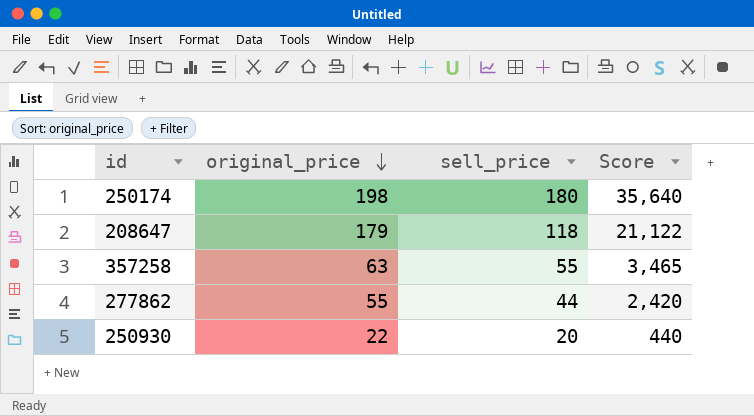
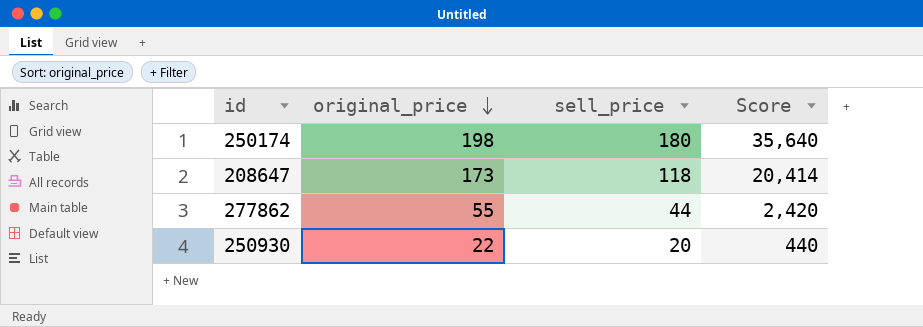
row 357258: 63 | 55 | 3,465 -> none
208647 | original_price: 179 -> 173
208647 | Score: 21,122 -> 20,414

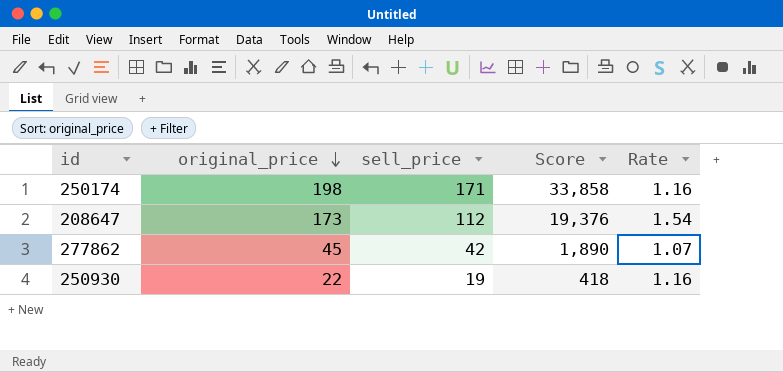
column Rate | formula: none -> [original_price] / [sell_price]
250174 | sell_price: 180 -> 171
250174 | Score: 35,640 -> 33,858
208647 | sell_price: 118 -> 112
208647 | Score: 20,414 -> 19,376
277862 | original_price: 55 -> 45
277862 | sell_price: 44 -> 42
277862 | Score: 2,420 -> 1,890
250930 | sell_price: 20 -> 19
250930 | Score: 440 -> 418

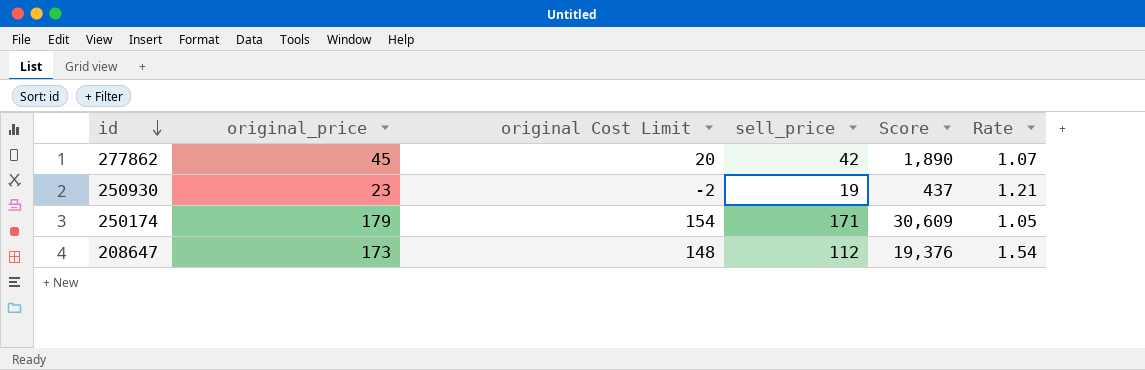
row order: original_price descending -> id descending
column original Cost Limit | formula: none -> [original_price] - 25
250930 | original_price: 22 -> 23
250930 | Score: 418 -> 437
250930 | Rate: 1.16 -> 1.21
250174 | original_price: 198 -> 179
250174 | Score: 33,858 -> 30,609
250174 | Rate: 1.16 -> 1.05

